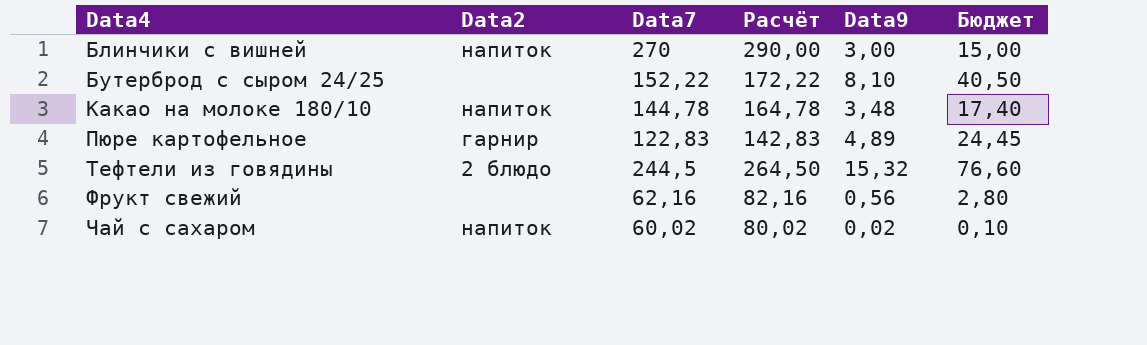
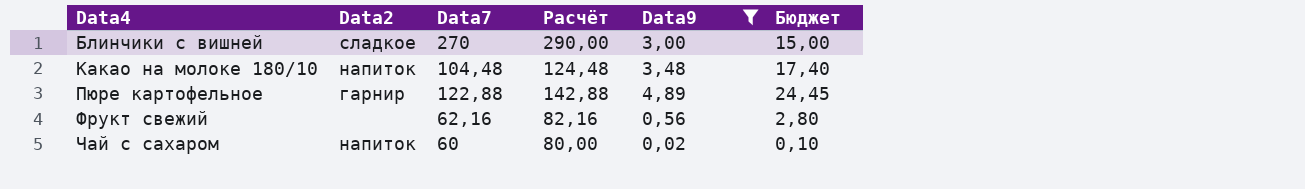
filter: none -> Data9 <= 4,89
Блинчики с вишней | Data2: напиток -> сладкое
Какао на молоке 180/10 | Data7: 144,78 -> 104,48
Какао на молоке 180/10 | Расчёт: 164,78 -> 124,48
Пюре картофельное | Data7: 122,83 -> 122,88
Пюре картофельное | Расчёт: 142,83 -> 142,88
Чай с сахаром | Data7: 60,02 -> 60
Чай с сахаром | Расчёт: 80,02 -> 80,00

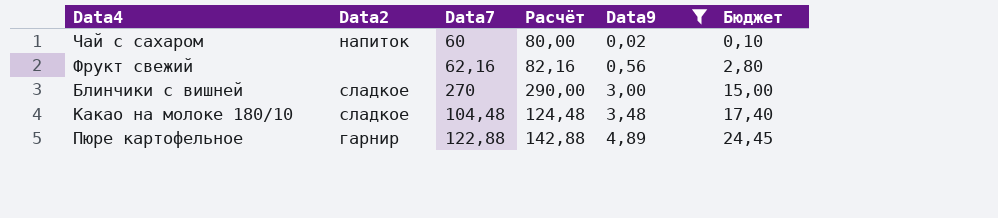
row order: Data4 ascending -> Data9 ascending
Какао на молоке 180/10 | Data2: напиток -> сладкое

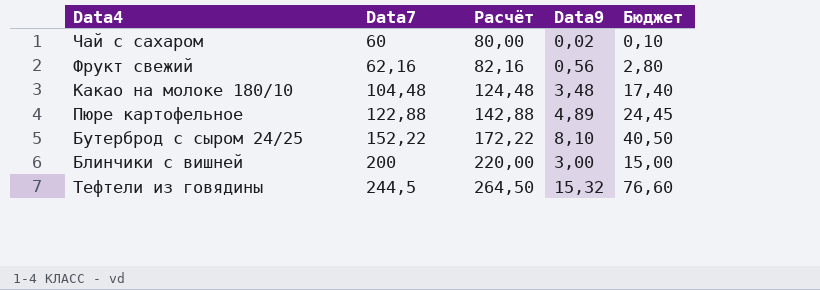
filter: Data9 <= 4,89 -> none
row order: Data9 ascending -> Data7 ascending
column Data2 | position: 2 -> none
Блинчики с вишней | Data7: 270 -> 200
Блинчики с вишней | Расчёт: 290,00 -> 220,00

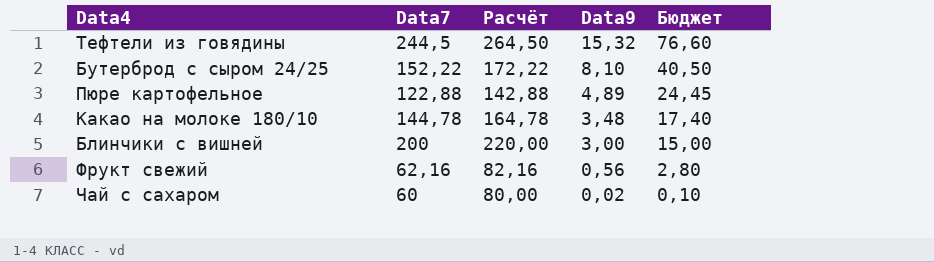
row order: Data7 ascending -> Data9 descending
Какао на молоке 180/10 | Data7: 104,48 -> 144,78
Какао на молоке 180/10 | Расчёт: 124,48 -> 164,78

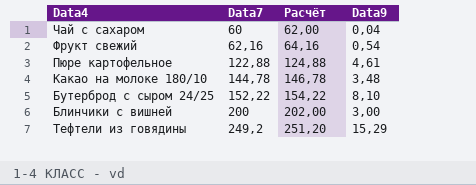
row order: Data9 descending -> Data7 ascending
column Бюджет | formula: [Data9] * 5 -> none
column Расчёт | formula: [Data7] + 20 -> [Data7] + 2
Чай с сахаром | Data9: 0,02 -> 0,04
Фрукт свежий | Data9: 0,56 -> 0,54
Пюре картофельное | Data9: 4,89 -> 4,61
Тефтели из говядины | Data7: 244,5 -> 249,2
Тефтели из говядины | Data9: 15,32 -> 15,29

